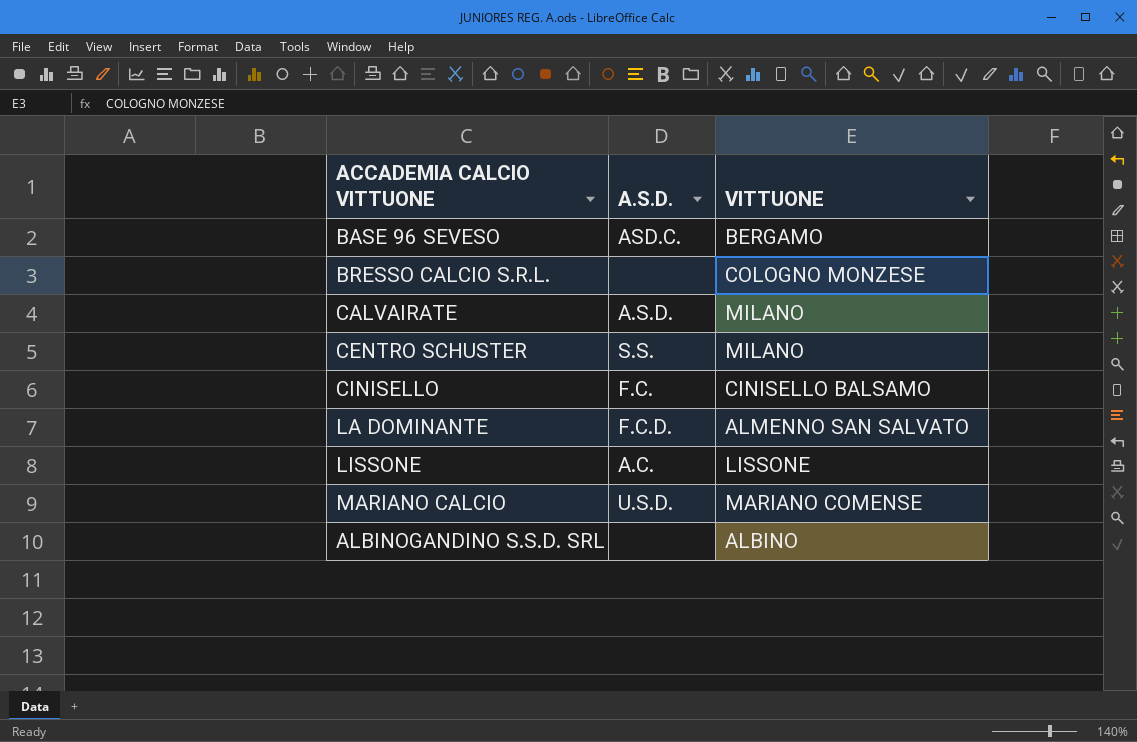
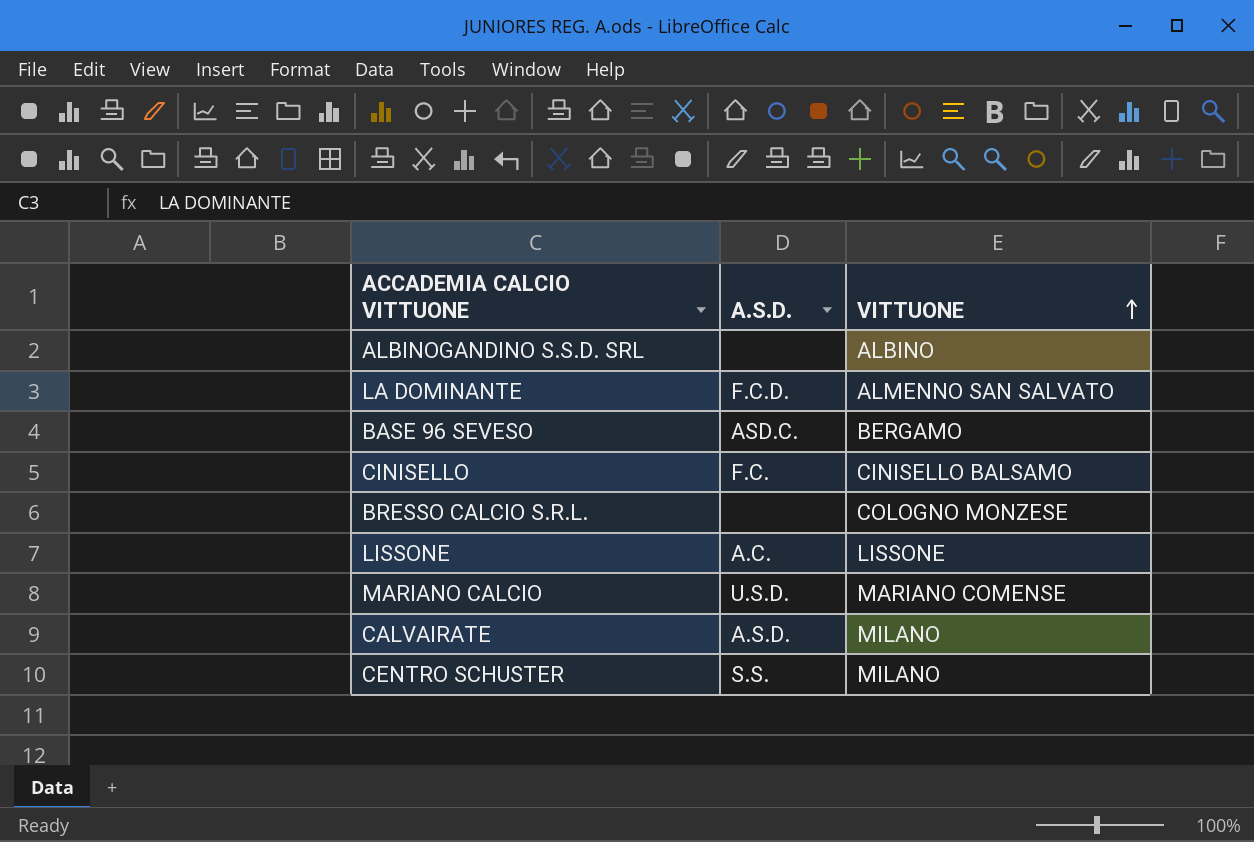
row order: none -> VITTUONE ascending

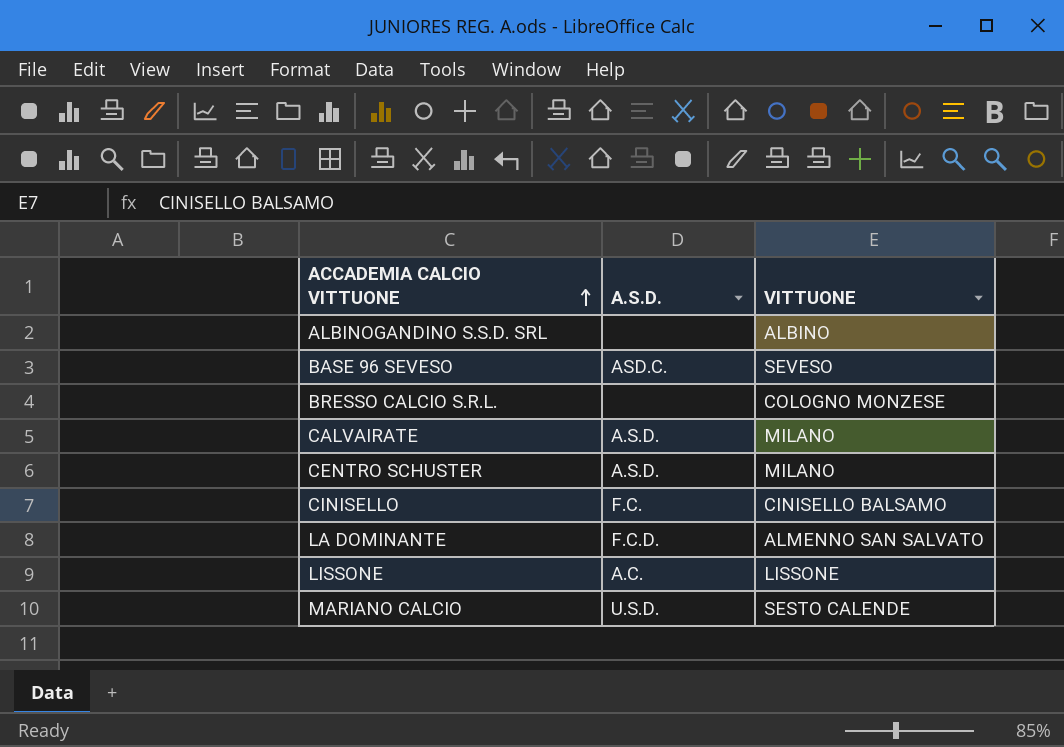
row order: VITTUONE ascending -> ACCADEMIA CALCIO VITTUONE ascending
BASE 96 SEVESO | VITTUONE: BERGAMO -> SEVESO
CENTRO SCHUSTER | A.S.D.: S.S. -> A.S.D.
MARIANO CALCIO | VITTUONE: MARIANO COMENSE -> SESTO CALENDE

